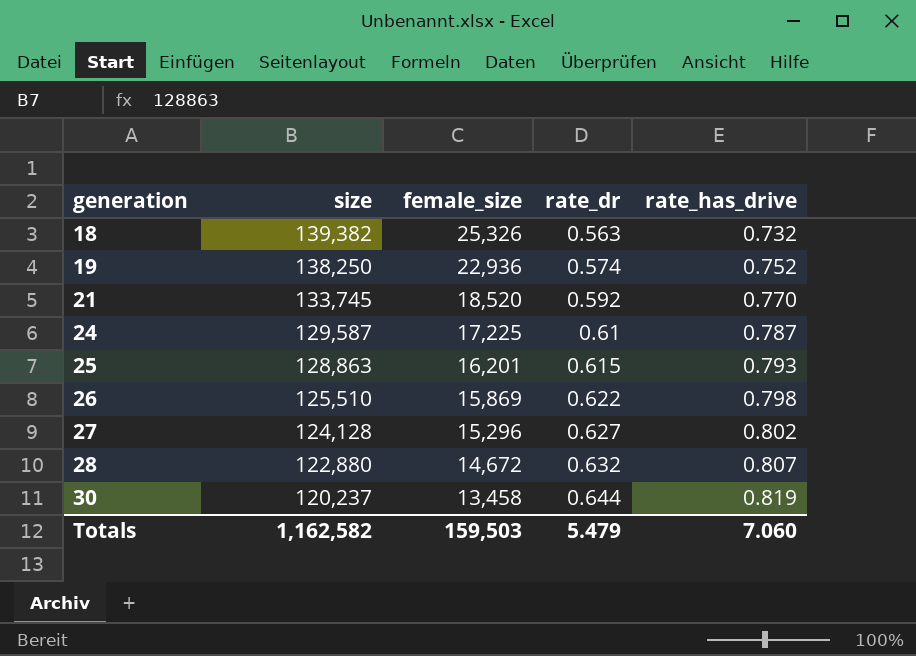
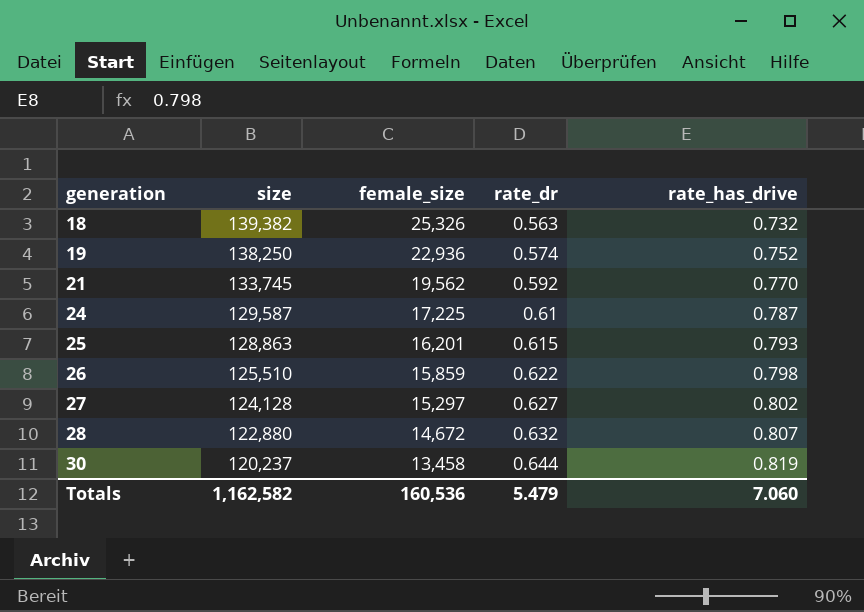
21 | female_size: 18,520 -> 19,562
26 | female_size: 15,869 -> 15,859
27 | female_size: 15,296 -> 15,297
Totals | female_size: 159,503 -> 160,536

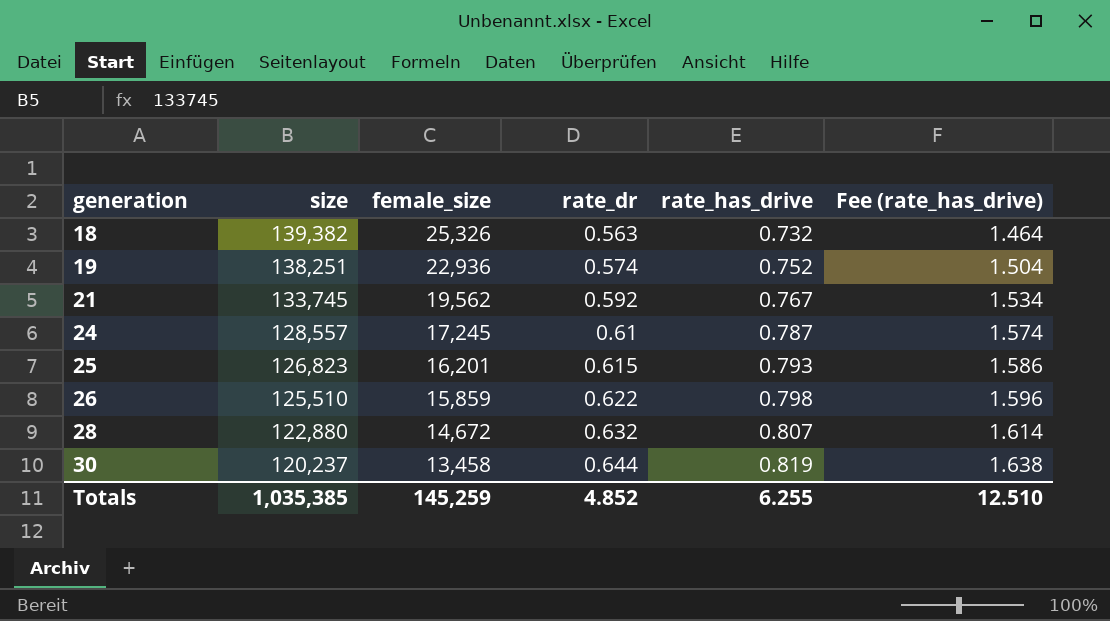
column Fee (rate_has_drive) | formula: none -> [rate_has_drive] * 2
row 27: 124,128 | 15,297 | 0.627 | 0.802 -> none
19 | size: 138,250 -> 138,251
21 | rate_has_drive: 0.770 -> 0.767
24 | size: 129,587 -> 128,557
24 | female_size: 17,225 -> 17,245
25 | size: 128,863 -> 126,823
Totals | size: 1,162,582 -> 1,035,385
Totals | female_size: 160,536 -> 145,259
Totals | rate_dr: 5.479 -> 4.852
Totals | rate_has_drive: 7.060 -> 6.255

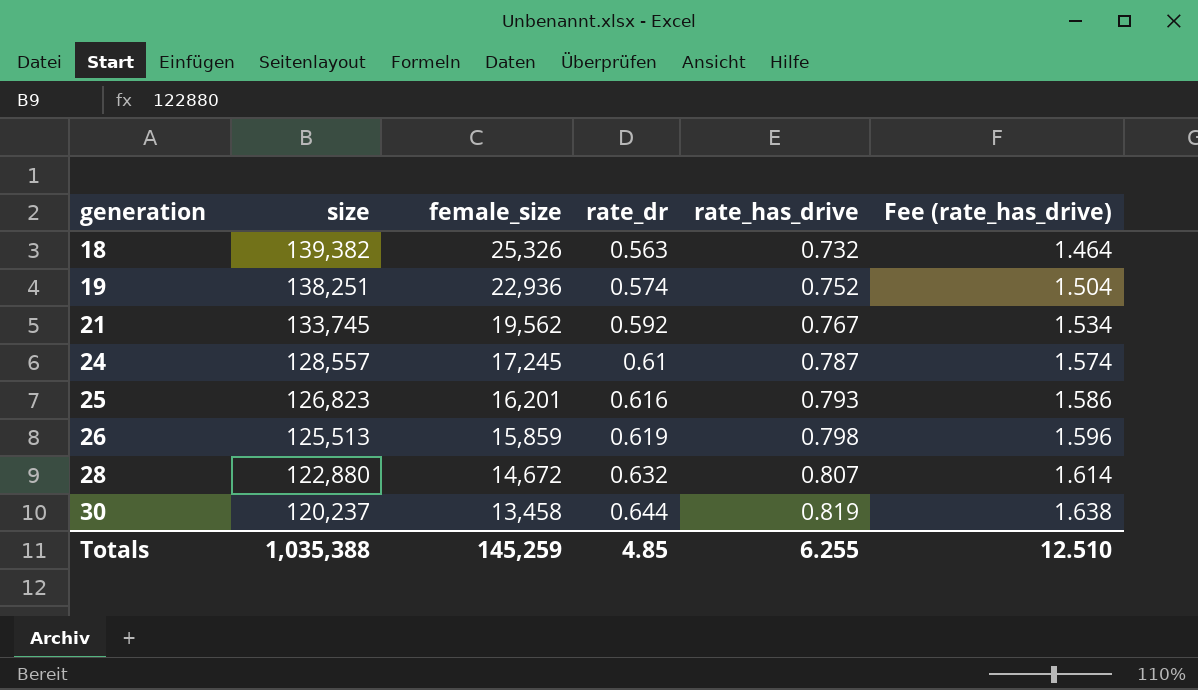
25 | rate_dr: 0.615 -> 0.616
26 | size: 125,510 -> 125,513
26 | rate_dr: 0.622 -> 0.619
Totals | size: 1,035,385 -> 1,035,388
Totals | rate_dr: 4.852 -> 4.85

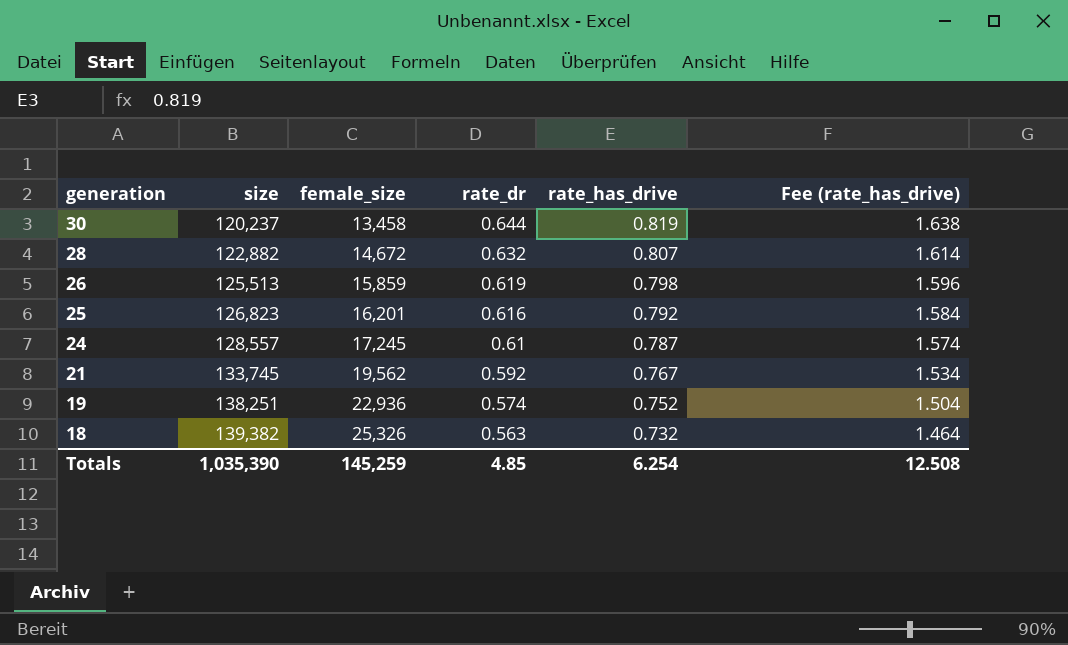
row order: generation ascending -> generation descending
28 | size: 122,880 -> 122,882
25 | rate_has_drive: 0.793 -> 0.792
25 | Fee (rate_has_drive): 1.586 -> 1.584
Totals | size: 1,035,388 -> 1,035,390
Totals | rate_has_drive: 6.255 -> 6.254
Totals | Fee (rate_has_drive): 12.510 -> 12.508

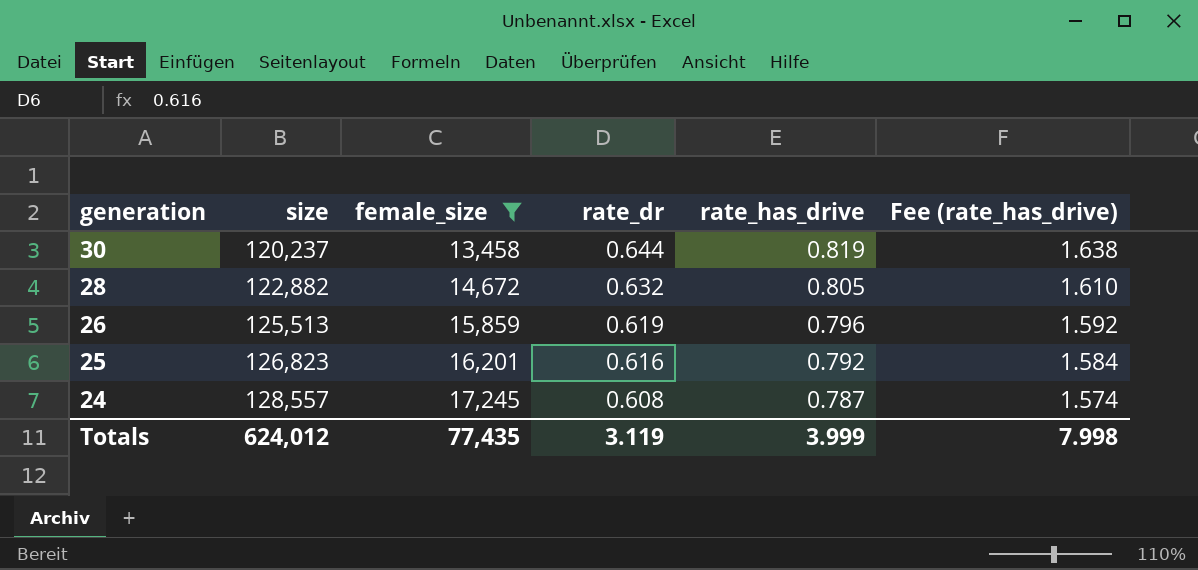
filter: none -> female_size <= 17,245
28 | rate_has_drive: 0.807 -> 0.805
28 | Fee (rate_has_drive): 1.614 -> 1.610
26 | rate_has_drive: 0.798 -> 0.796
26 | Fee (rate_has_drive): 1.596 -> 1.592
24 | rate_dr: 0.61 -> 0.608
Totals | size: 1,035,390 -> 624,012
Totals | female_size: 145,259 -> 77,435
Totals | rate_dr: 4.85 -> 3.119
Totals | rate_has_drive: 6.254 -> 3.999
Totals | Fee (rate_has_drive): 12.508 -> 7.998

